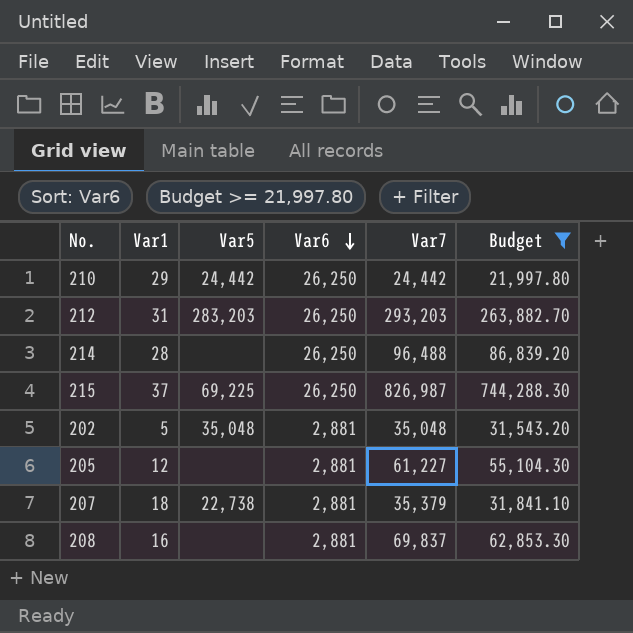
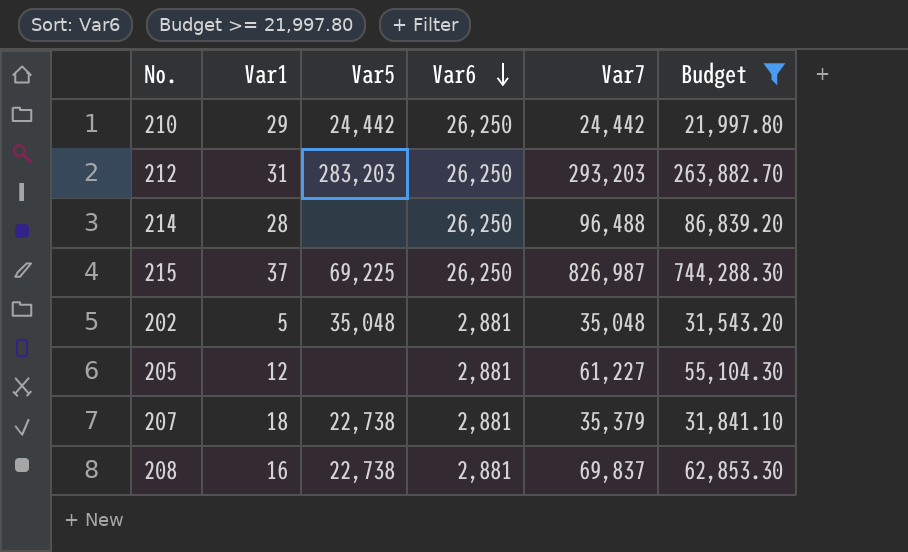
208 | Var5: none -> 22,738

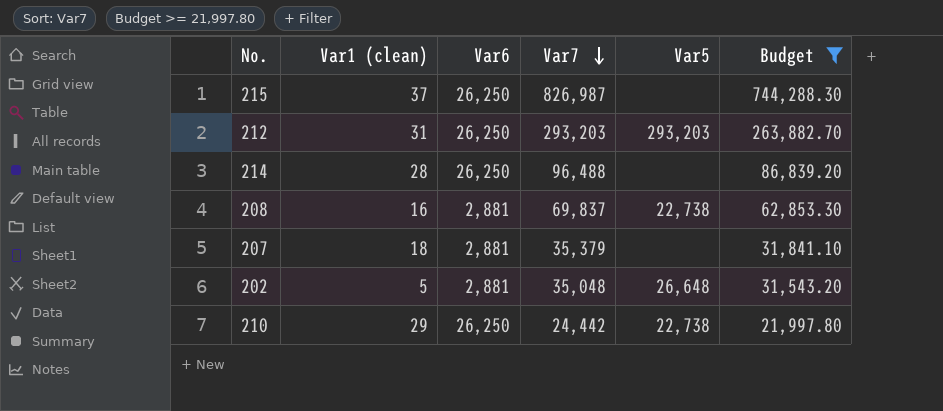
row order: Var6 descending -> Var7 descending
column name: Var1 -> Var1 (clean)
column Var5 | position: 3 -> 5
row 205: 12 | none | 2,881 | 61,227 | 55,104.30 -> none
215 | Var5: 69,225 -> none
212 | Var5: 283,203 -> 293,203
207 | Var5: 22,738 -> none
202 | Var5: 35,048 -> 26,648
210 | Var5: 24,442 -> 22,738

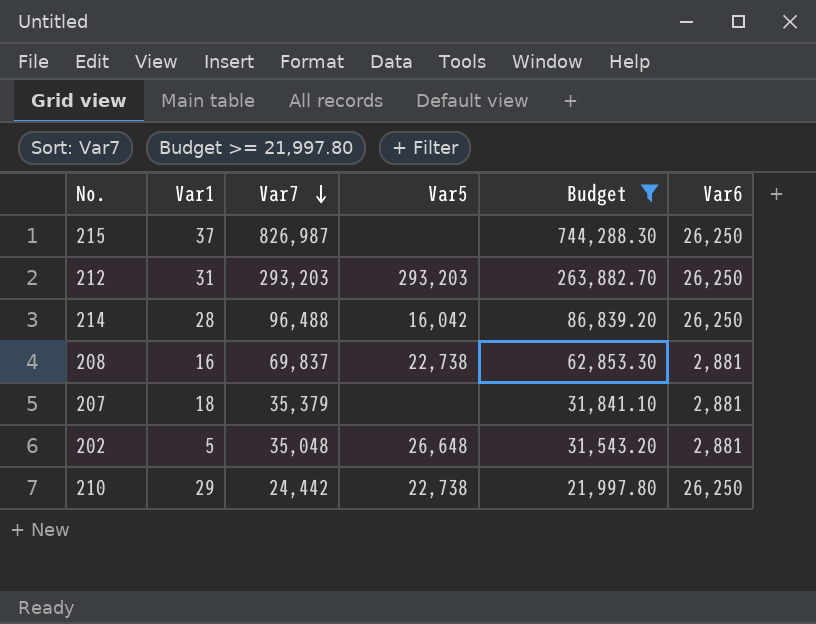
column name: Var1 (clean) -> Var1
column Var6 | position: 3 -> 6
214 | Var5: none -> 16,042

